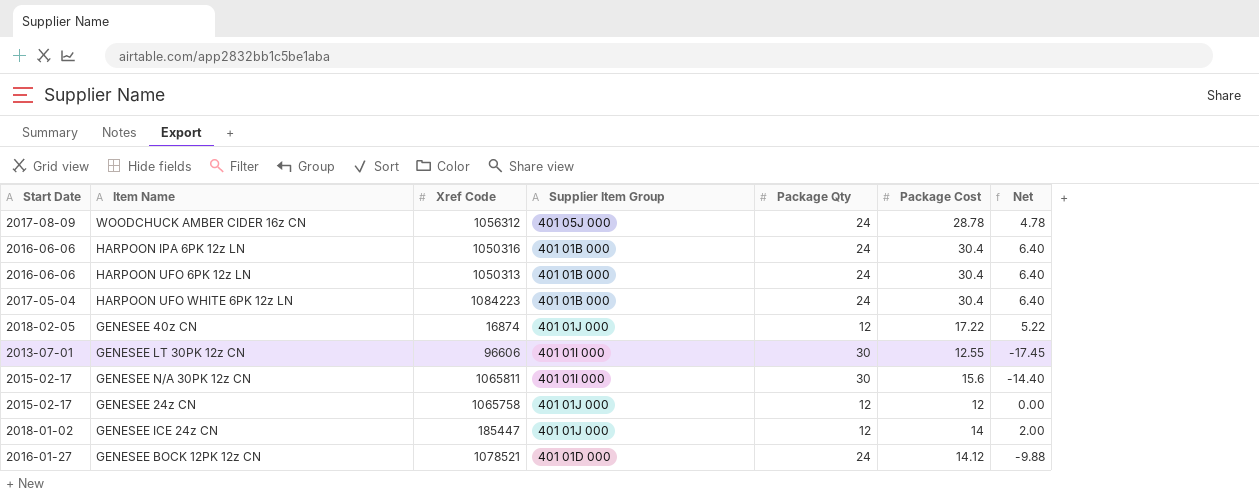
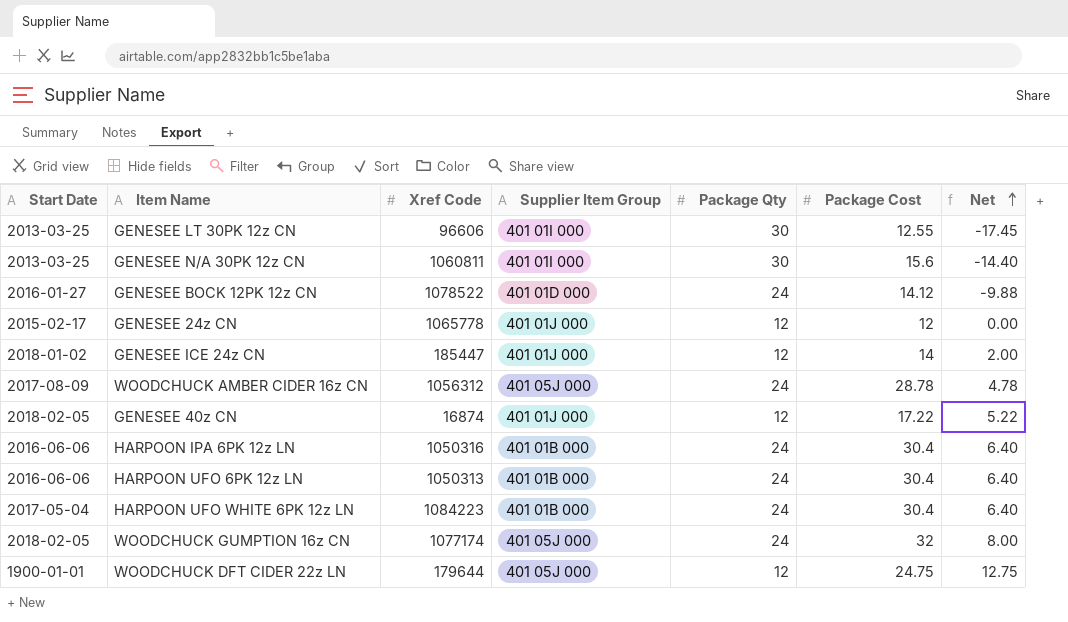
row order: none -> Net ascending
GENESEE LT 30PK 12z CN | Start Date: 2013-07-01 -> 2013-03-25
GENESEE N/A 30PK 12z CN | Start Date: 2015-02-17 -> 2013-03-25
GENESEE N/A 30PK 12z CN | Xref Code: 1065811 -> 1060811
GENESEE BOCK 12PK 12z CN | Xref Code: 1078521 -> 1078522
GENESEE 24z CN | Xref Code: 1065758 -> 1065778
row WOODCHUCK GUMPTION 16z CN: none -> 2018-02-05 | 1077174 | 401 05J 000 | 24 | 32 | 8.00
row WOODCHUCK DFT CIDER 22z LN: none -> 1900-01-01 | 179644 | 401 05J 000 | 12 | 24.75 | 12.75

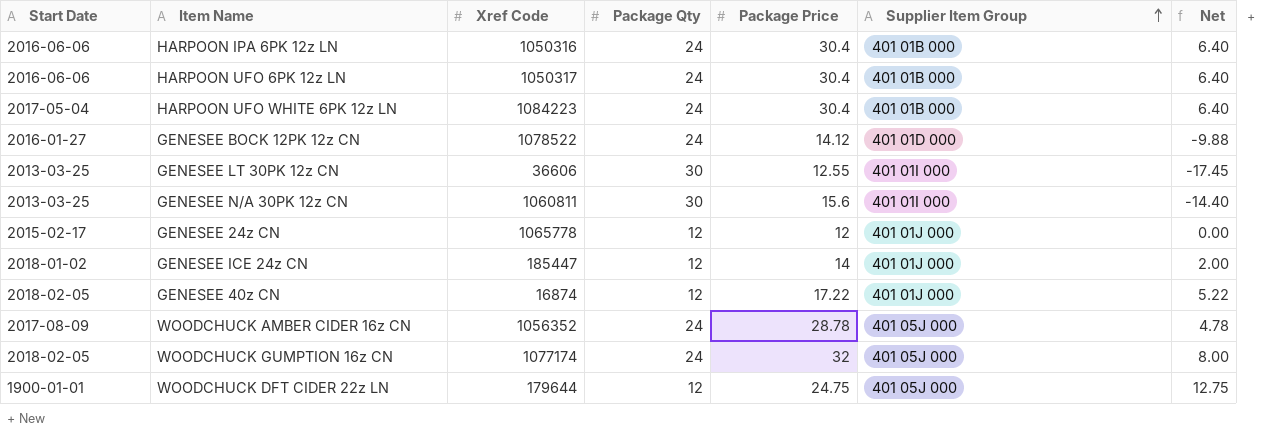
row order: Net ascending -> Supplier Item Group ascending
column name: Package Cost -> Package Price
column Supplier Item Group | position: 4 -> 6
HARPOON UFO 6PK 12z LN | Xref Code: 1050313 -> 1050317
GENESEE LT 30PK 12z CN | Xref Code: 96606 -> 36606
WOODCHUCK AMBER CIDER 16z CN | Xref Code: 1056312 -> 1056352

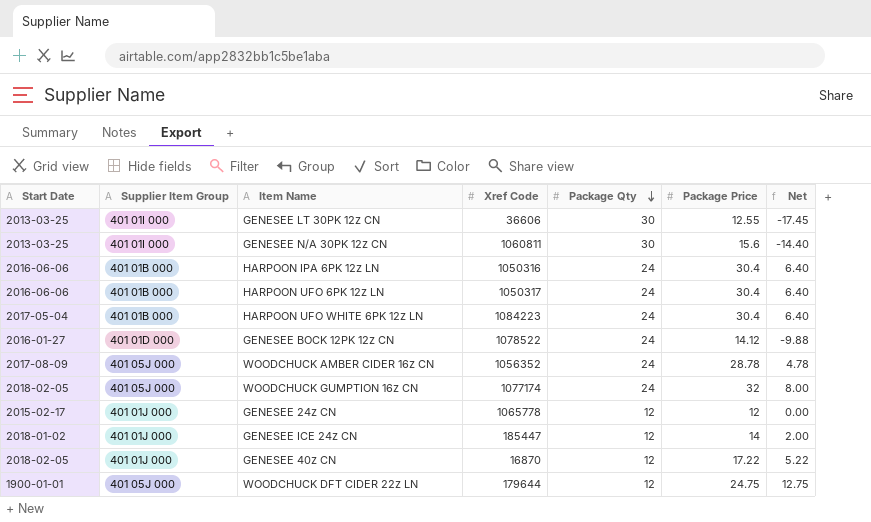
row order: Supplier Item Group ascending -> Package Qty descending
column Supplier Item Group | position: 6 -> 2
GENESEE 40z CN | Xref Code: 16874 -> 16870

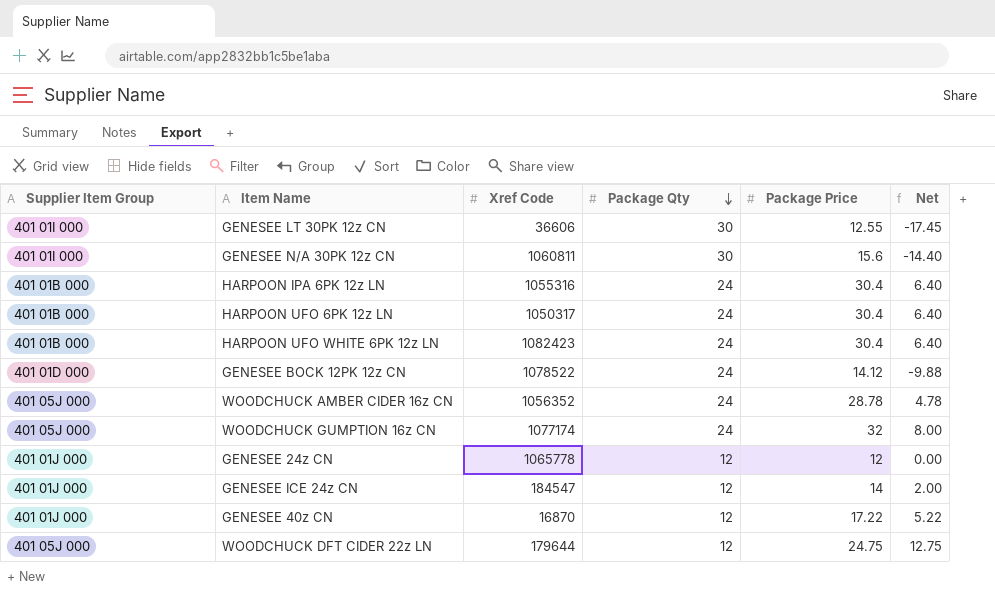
column Start Date | position: 1 -> none
HARPOON IPA 6PK 12z LN | Xref Code: 1050316 -> 1055316
HARPOON UFO WHITE 6PK 12z LN | Xref Code: 1084223 -> 1082423
GENESEE ICE 24z CN | Xref Code: 185447 -> 184547

